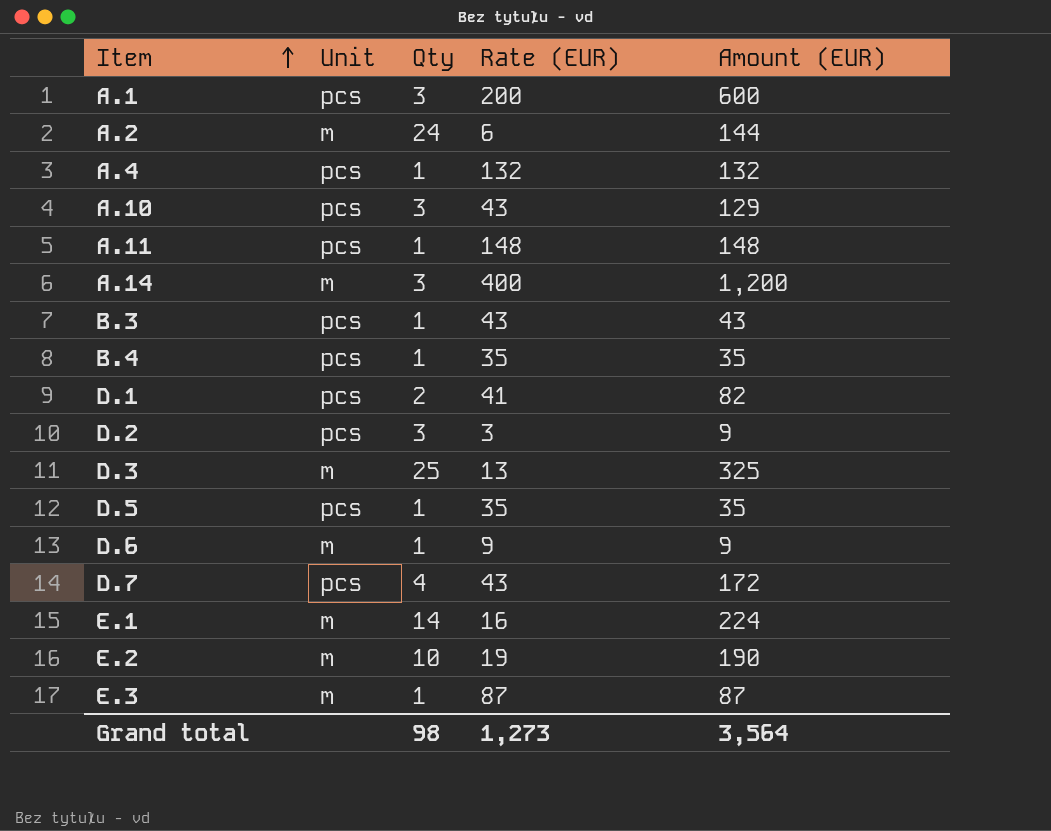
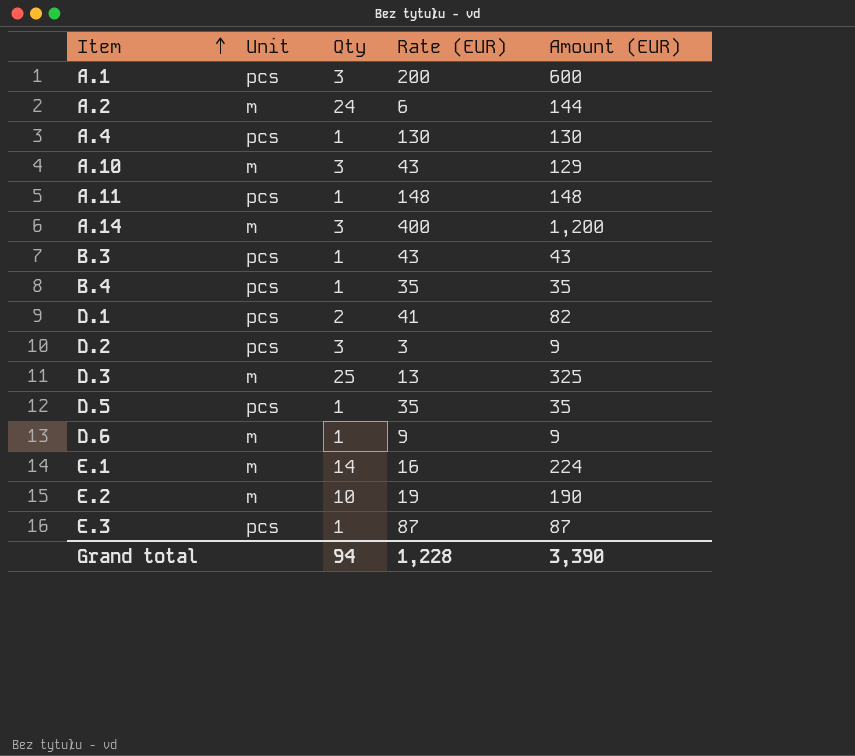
row D.7: pcs | 4 | 43 | 172 -> none
A.4 | Rate (EUR): 132 -> 130
A.4 | Amount (EUR): 132 -> 130
A.10 | Unit: pcs -> m
E.3 | Unit: m -> pcs
Grand total | Qty: 98 -> 94
Grand total | Rate (EUR): 1,273 -> 1,228
Grand total | Amount (EUR): 3,564 -> 3,390

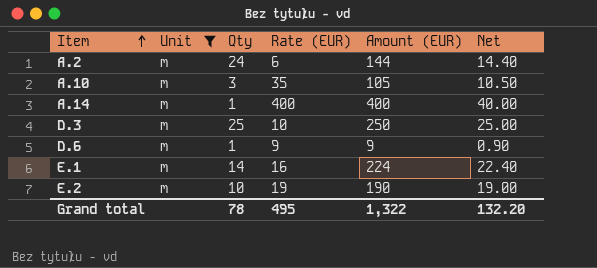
filter: none -> Unit = m
column Net | formula: none -> [Amount (EUR)] * 0.1
A.10 | Rate (EUR): 43 -> 35
A.10 | Amount (EUR): 129 -> 105
A.14 | Qty: 3 -> 1
A.14 | Amount (EUR): 1,200 -> 400
D.3 | Rate (EUR): 13 -> 10
D.3 | Amount (EUR): 325 -> 250
Grand total | Qty: 94 -> 78
Grand total | Rate (EUR): 1,228 -> 495
Grand total | Amount (EUR): 3,390 -> 1,322

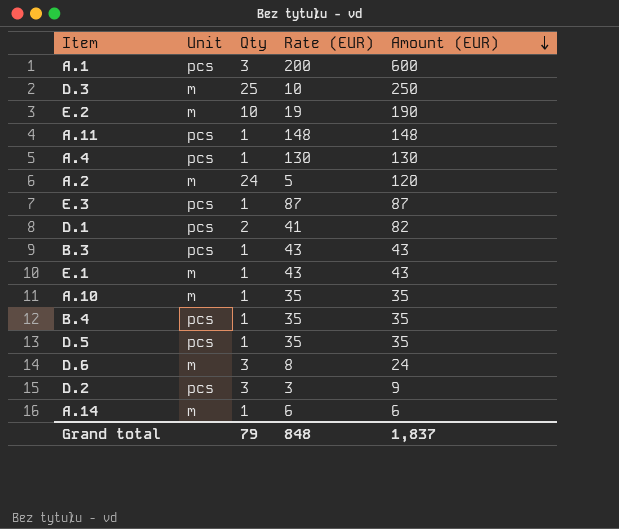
filter: Unit = m -> none
row order: Item ascending -> Amount (EUR) descending
column Net | formula: [Amount (EUR)] * 0.1 -> none
A.2 | Rate (EUR): 6 -> 5
A.2 | Amount (EUR): 144 -> 120
E.1 | Qty: 14 -> 1
E.1 | Rate (EUR): 16 -> 43
E.1 | Amount (EUR): 224 -> 43
A.10 | Qty: 3 -> 1
A.10 | Amount (EUR): 105 -> 35
D.6 | Qty: 1 -> 3
D.6 | Rate (EUR): 9 -> 8
D.6 | Amount (EUR): 9 -> 24
A.14 | Rate (EUR): 400 -> 6
A.14 | Amount (EUR): 400 -> 6
Grand total | Qty: 78 -> 79
Grand total | Rate (EUR): 495 -> 848
Grand total | Amount (EUR): 1,322 -> 1,837

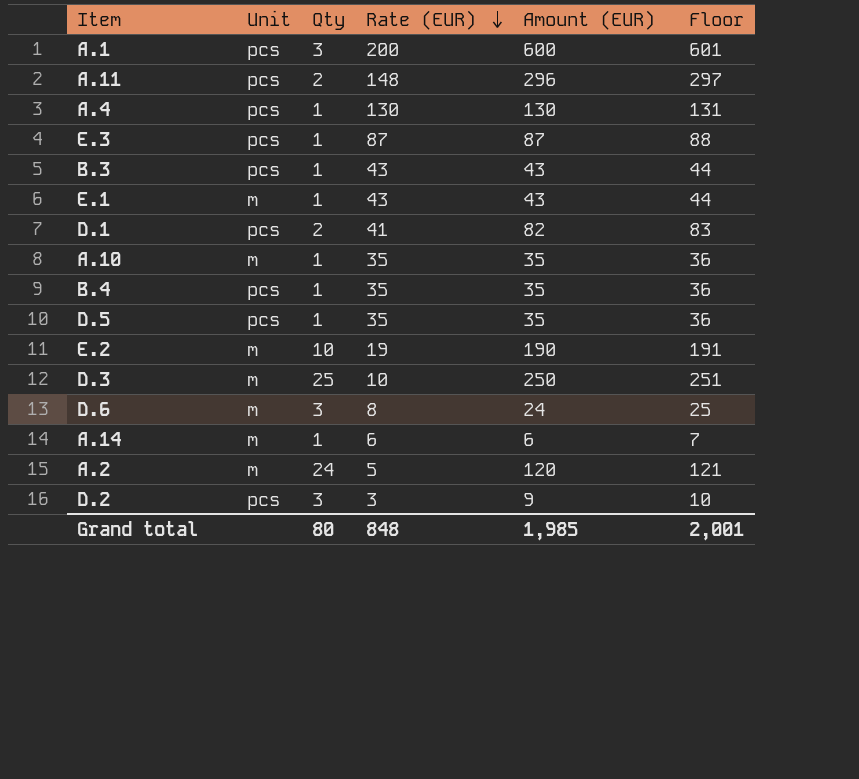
row order: Amount (EUR) descending -> Rate (EUR) descending
column Floor | formula: none -> [Amount (EUR)] + 1
A.11 | Qty: 1 -> 2
A.11 | Amount (EUR): 148 -> 296
Grand total | Qty: 79 -> 80
Grand total | Amount (EUR): 1,837 -> 1,985

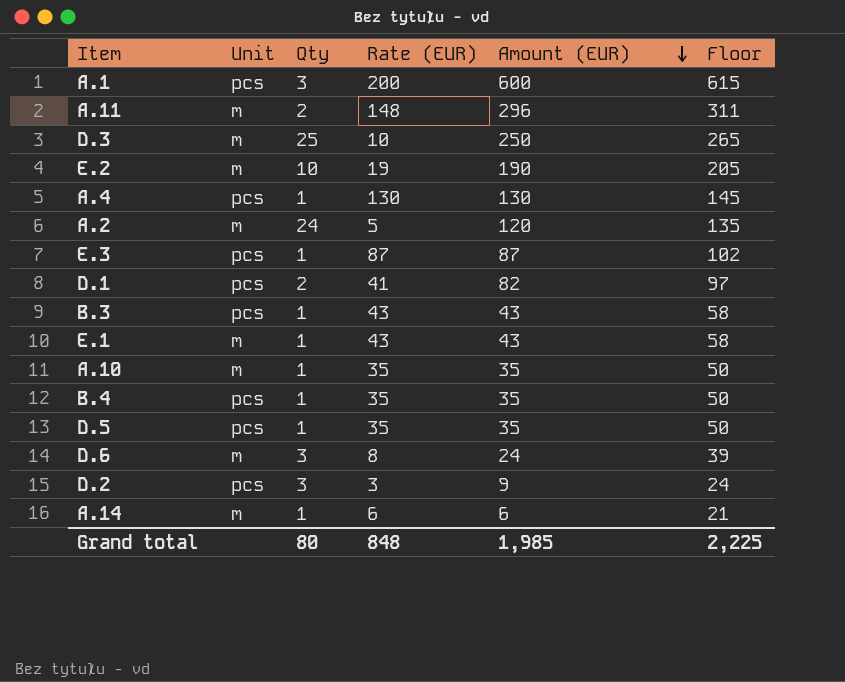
row order: Rate (EUR) descending -> Amount (EUR) descending
column Floor | formula: [Amount (EUR)] + 1 -> [Amount (EUR)] + 15
A.11 | Unit: pcs -> m
Grand total | Floor: 2,001 -> 2,225

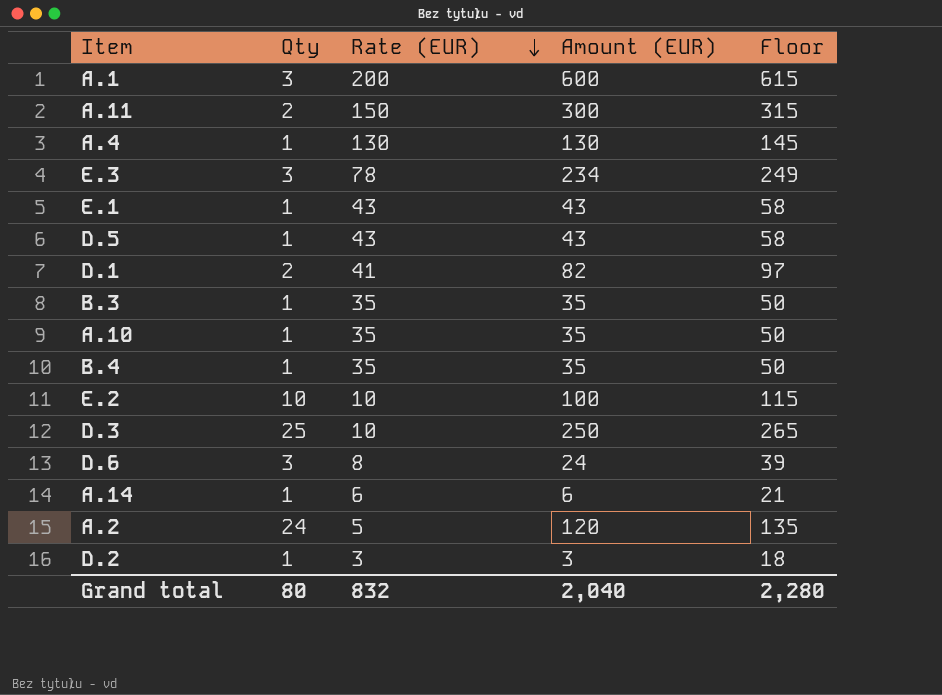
row order: Amount (EUR) descending -> Rate (EUR) descending
column Unit | position: 2 -> none
A.11 | Rate (EUR): 148 -> 150
A.11 | Amount (EUR): 296 -> 300
A.11 | Floor: 311 -> 315
E.3 | Qty: 1 -> 3
E.3 | Rate (EUR): 87 -> 78
E.3 | Amount (EUR): 87 -> 234
E.3 | Floor: 102 -> 249
D.5 | Rate (EUR): 35 -> 43
D.5 | Amount (EUR): 35 -> 43
D.5 | Floor: 50 -> 58
B.3 | Rate (EUR): 43 -> 35
B.3 | Amount (EUR): 43 -> 35
B.3 | Floor: 58 -> 50
E.2 | Rate (EUR): 19 -> 10
E.2 | Amount (EUR): 190 -> 100
E.2 | Floor: 205 -> 115
D.2 | Qty: 3 -> 1
D.2 | Amount (EUR): 9 -> 3
D.2 | Floor: 24 -> 18
Grand total | Rate (EUR): 848 -> 832
Grand total | Amount (EUR): 1,985 -> 2,040
Grand total | Floor: 2,225 -> 2,280

